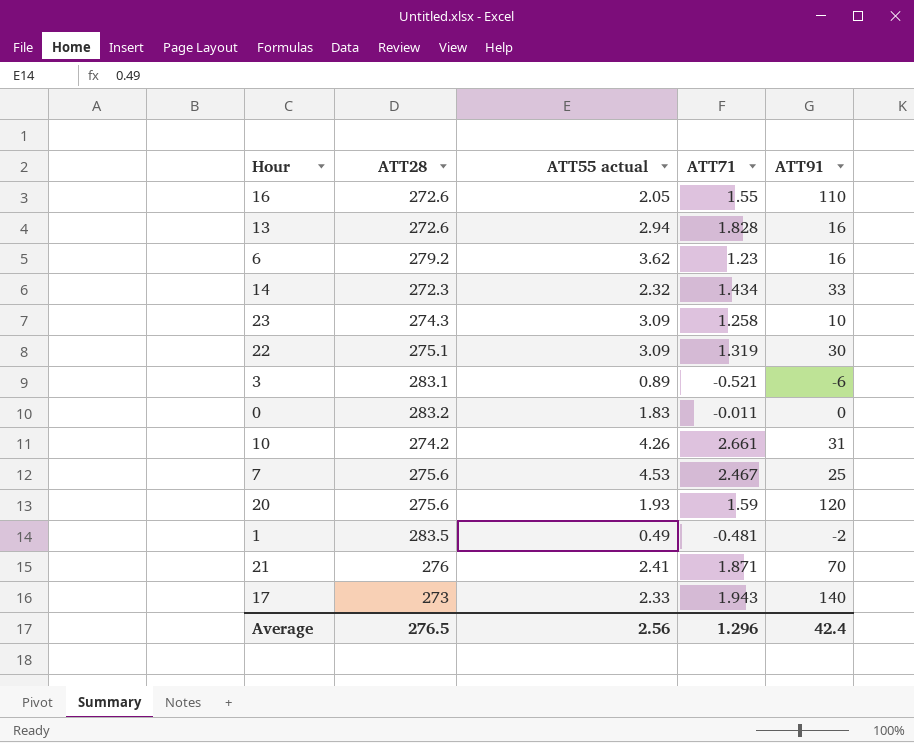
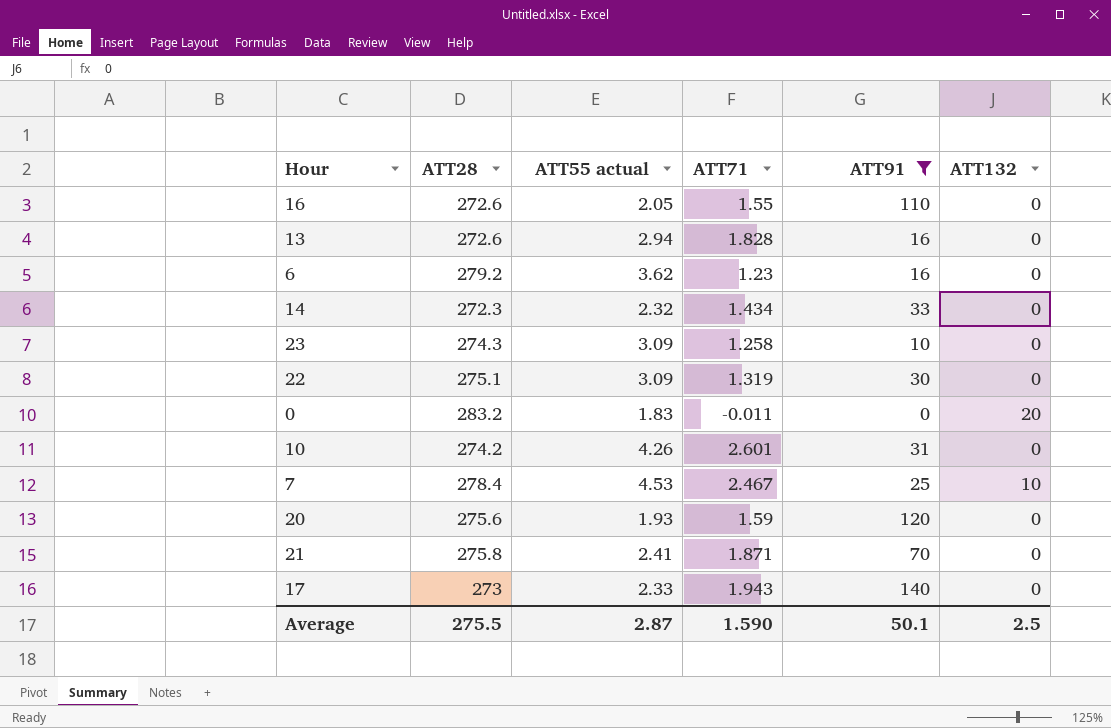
filter: none -> ATT91 >= 0
column ATT132 | position: none -> 6
10 | ATT71: 2.661 -> 2.601
7 | ATT28: 275.6 -> 278.4
21 | ATT28: 276 -> 275.8
Average | ATT28: 276.5 -> 275.5
Average | ATT55 actual: 2.56 -> 2.87
Average | ATT71: 1.296 -> 1.590
Average | ATT91: 42.4 -> 50.1

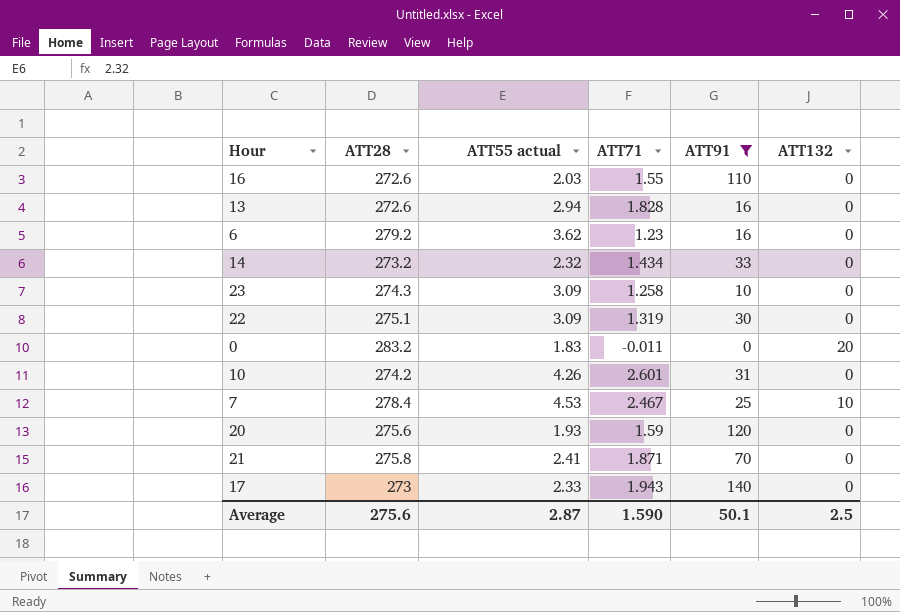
16 | ATT55 actual: 2.05 -> 2.03
14 | ATT28: 272.3 -> 273.2
Average | ATT28: 275.5 -> 275.6

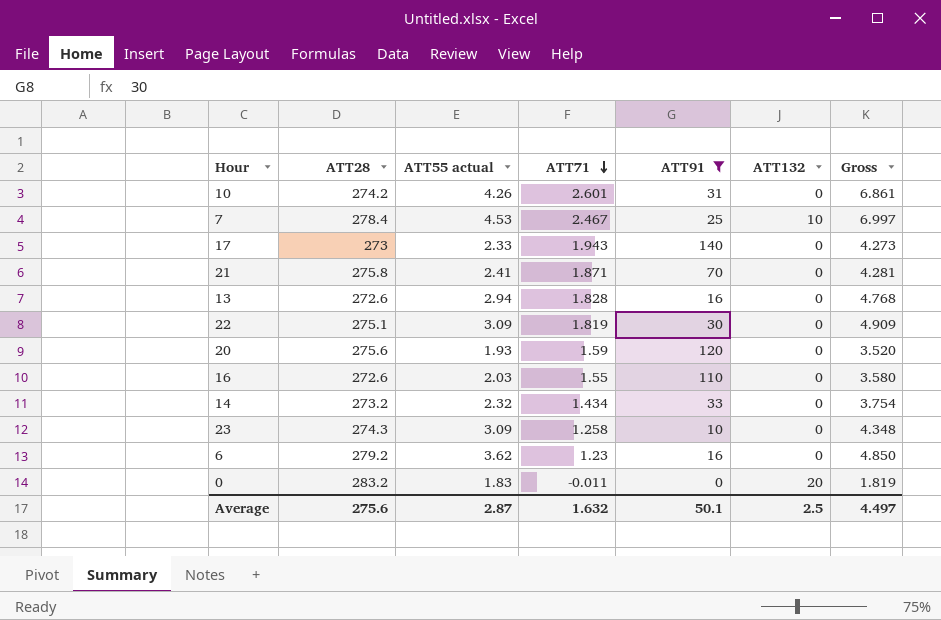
row order: none -> ATT71 descending
column Gross | formula: none -> [ATT55 actual] + [ATT71]
22 | ATT71: 1.319 -> 1.819
Average | ATT71: 1.590 -> 1.632

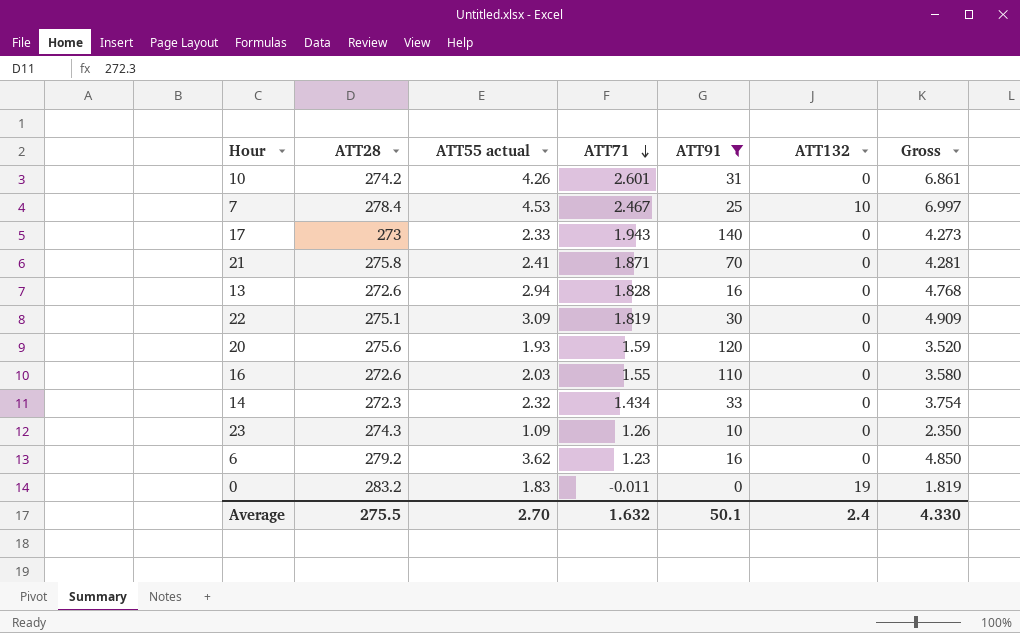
14 | ATT28: 273.2 -> 272.3
23 | ATT55 actual: 3.09 -> 1.09
23 | ATT71: 1.258 -> 1.26
23 | Gross: 4.348 -> 2.350
0 | ATT132: 20 -> 19
Average | ATT28: 275.6 -> 275.5
Average | ATT55 actual: 2.87 -> 2.70
Average | ATT132: 2.5 -> 2.4
Average | Gross: 4.497 -> 4.330

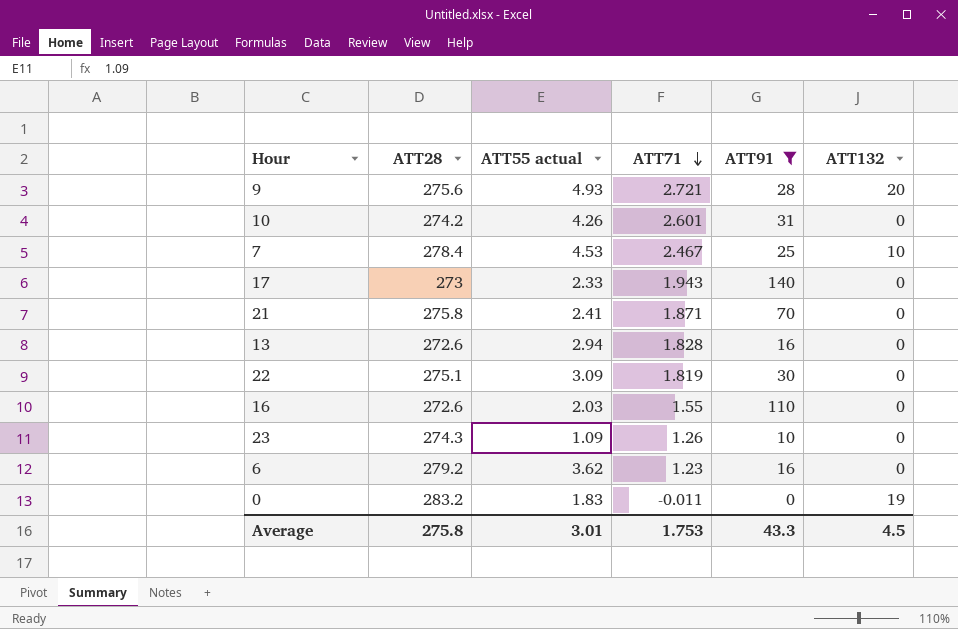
column Gross | formula: [ATT55 actual] + [ATT71] -> none
row 20: 275.6 | 1.93 | 1.59 | 120 | 0 | 3.520 -> none
row 14: 272.3 | 2.32 | 1.434 | 33 | 0 | 3.754 -> none
row 9: none -> 275.6 | 4.93 | 2.721 | 28 | 20
Average | ATT28: 275.5 -> 275.8
Average | ATT55 actual: 2.70 -> 3.01
Average | ATT71: 1.632 -> 1.753
Average | ATT91: 50.1 -> 43.3
Average | ATT132: 2.4 -> 4.5

